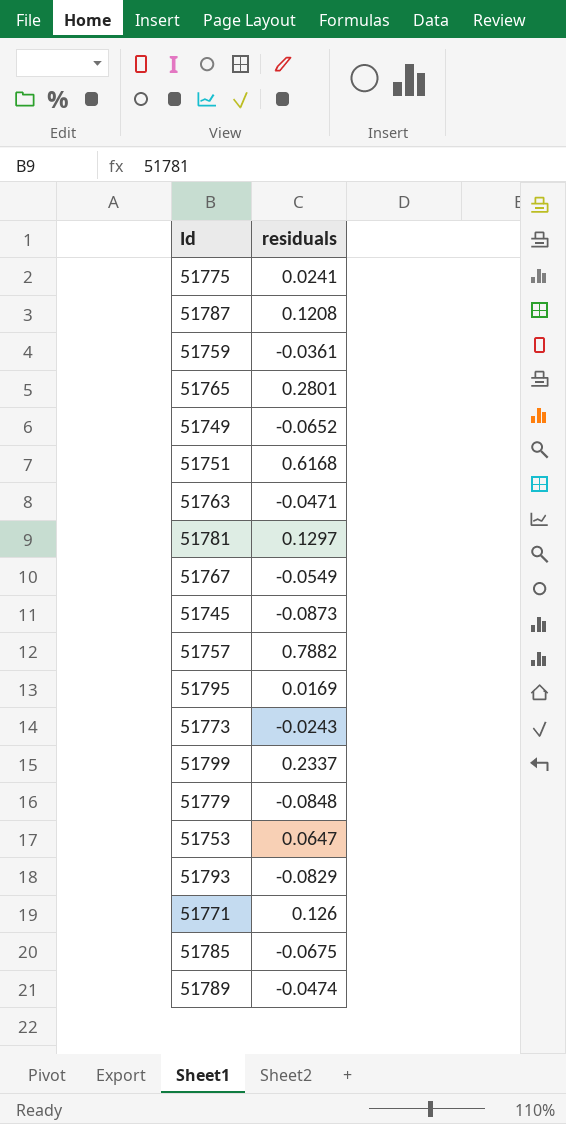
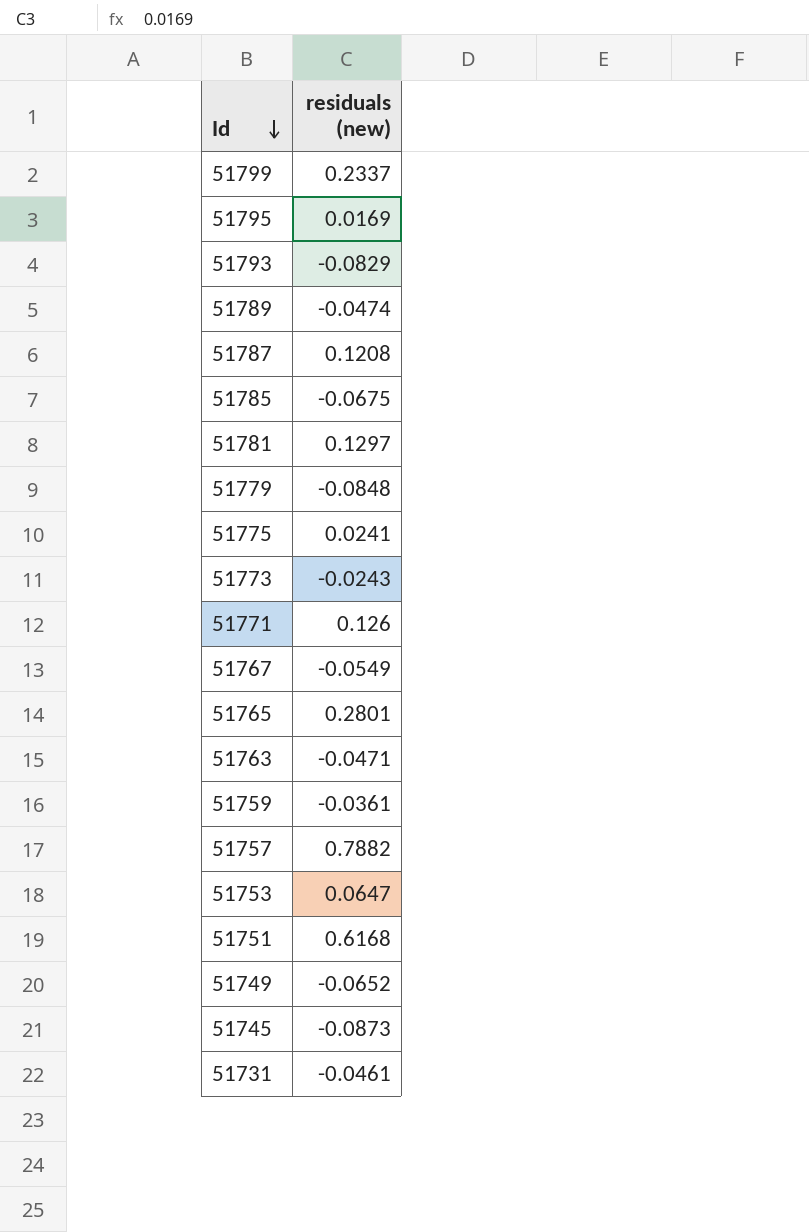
row order: none -> Id descending
column name: residuals -> residuals (new)
row 51731: none -> -0.0461

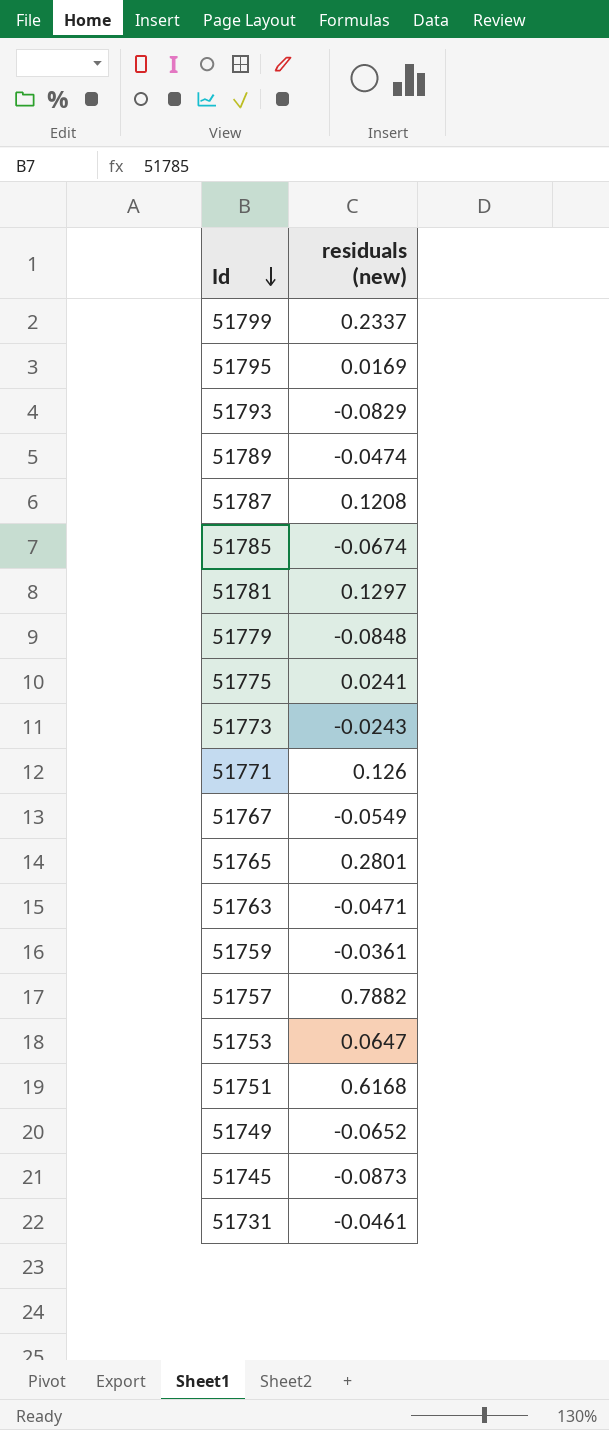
51785 | residuals (new): -0.0675 -> -0.0674

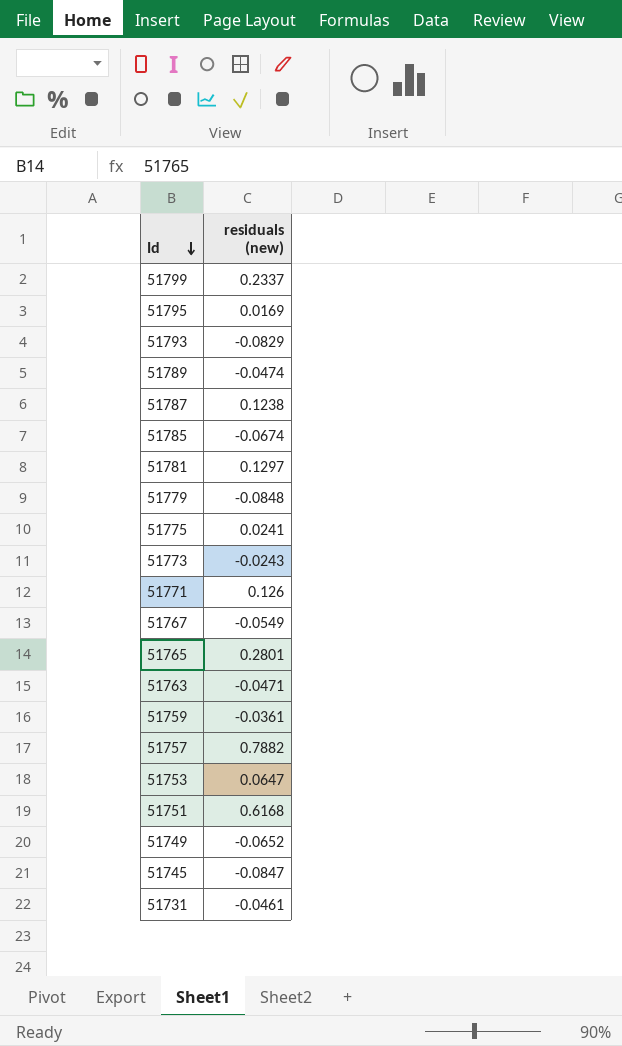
51787 | residuals (new): 0.1208 -> 0.1238
51745 | residuals (new): -0.0873 -> -0.0847

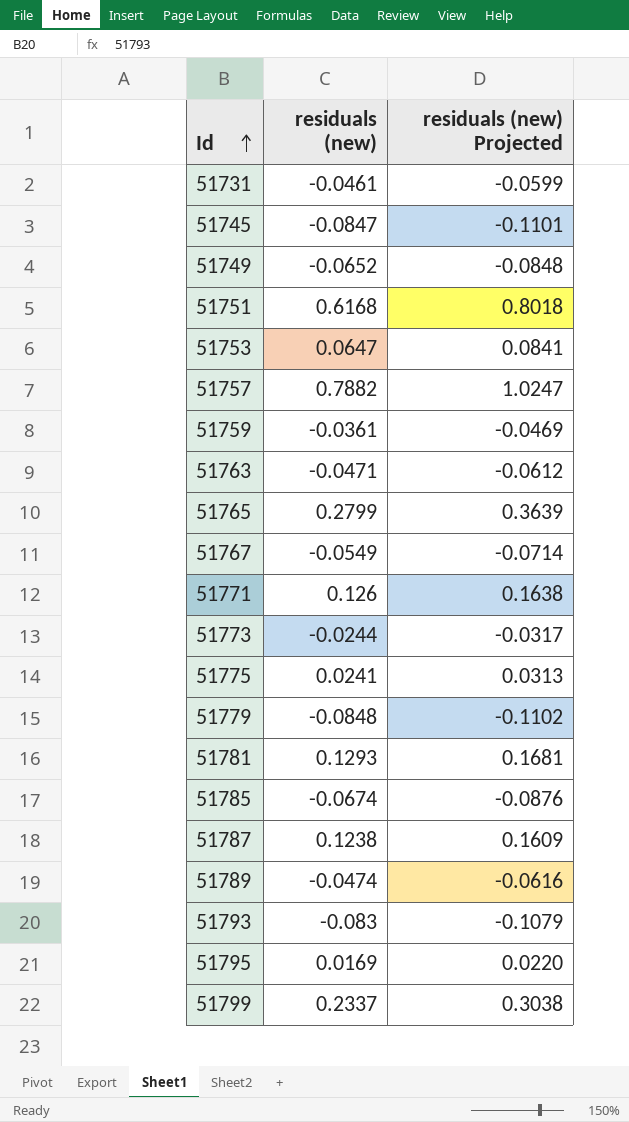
row order: Id descending -> Id ascending
column residuals (new) Projected | formula: none -> [residuals (new)] * 1.3
51765 | residuals (new): 0.2801 -> 0.2799
51773 | residuals (new): -0.0243 -> -0.0244
51781 | residuals (new): 0.1297 -> 0.1293
51793 | residuals (new): -0.0829 -> -0.083

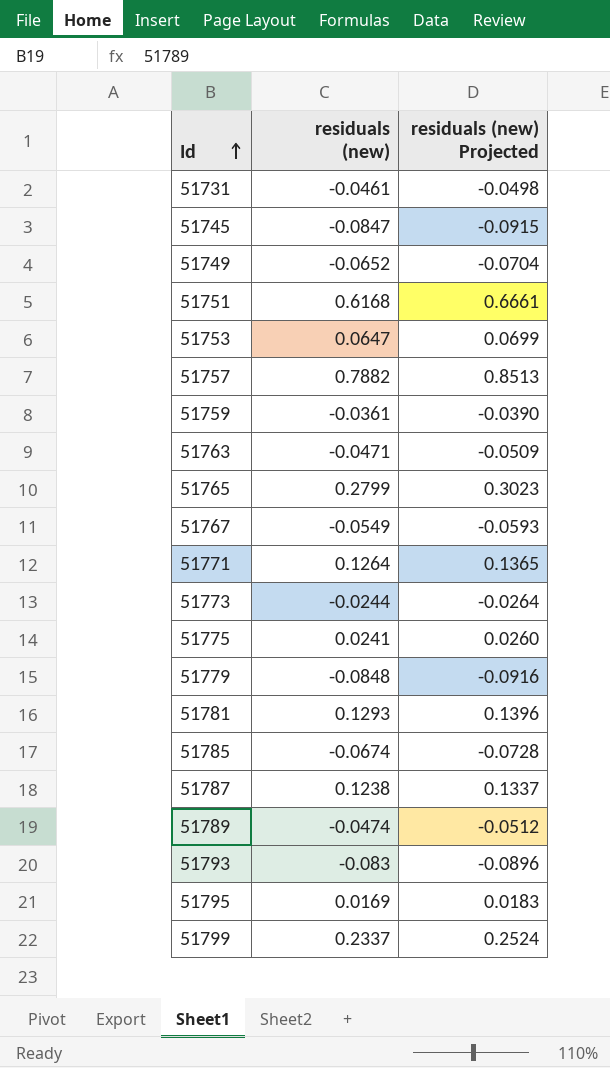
column residuals (new) Projected | formula: [residuals (new)] * 1.3 -> [residuals (new)] * 1.08
51771 | residuals (new): 0.126 -> 0.1264

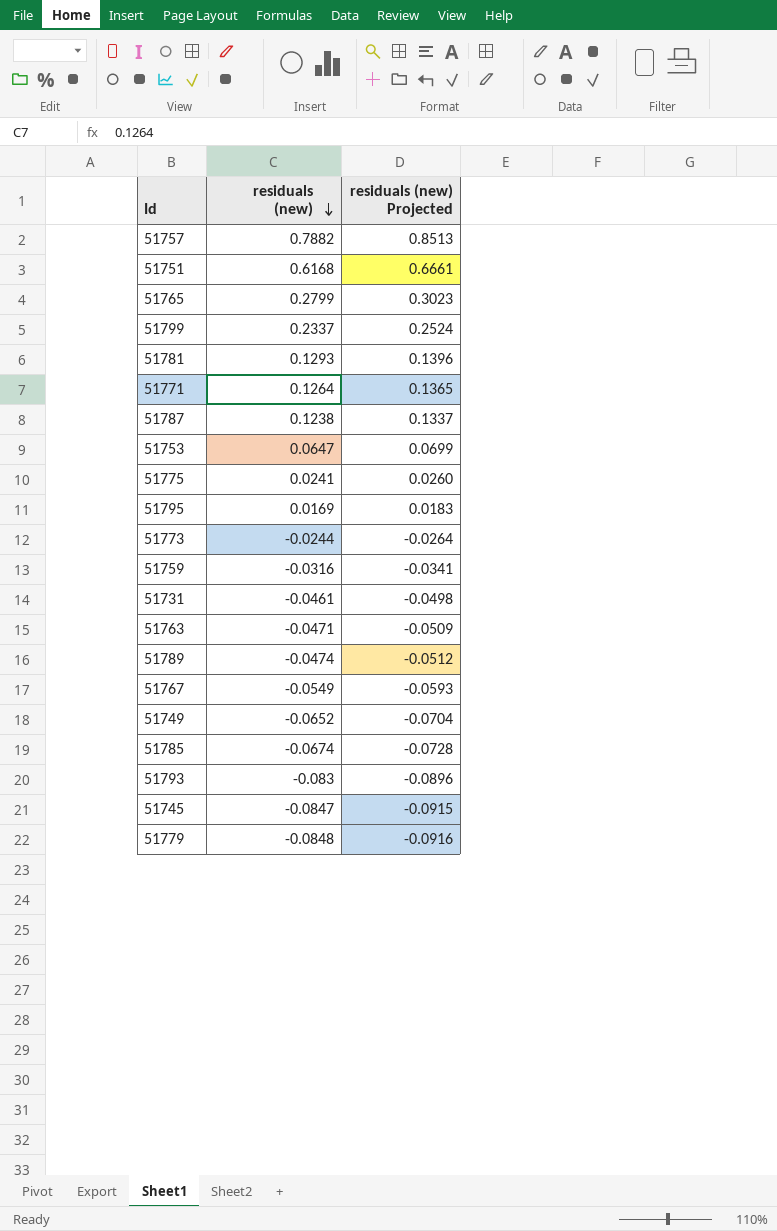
row order: Id ascending -> residuals (new) descending
51759 | residuals (new): -0.0361 -> -0.0316
51759 | residuals (new) Projected: -0.0390 -> -0.0341

